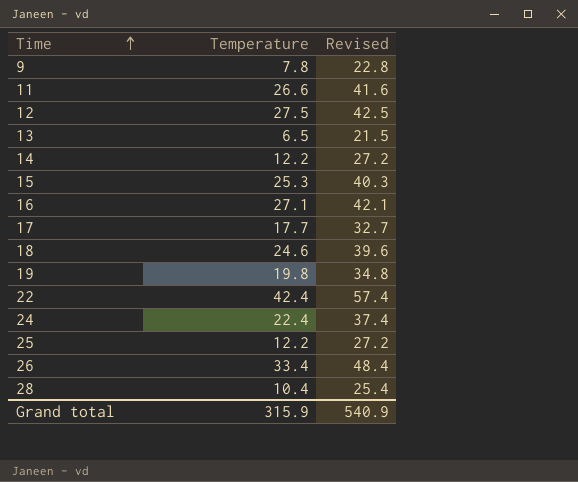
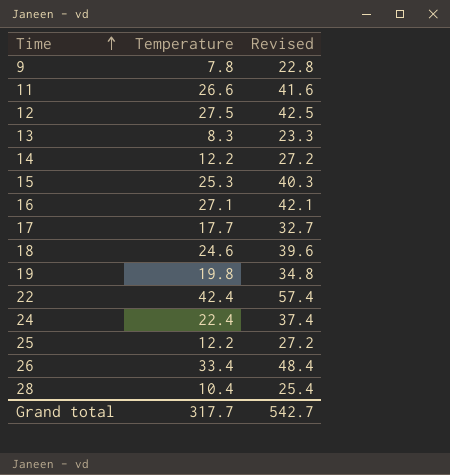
13 | Temperature: 6.5 -> 8.3
13 | Revised: 21.5 -> 23.3
Grand total | Temperature: 315.9 -> 317.7
Grand total | Revised: 540.9 -> 542.7

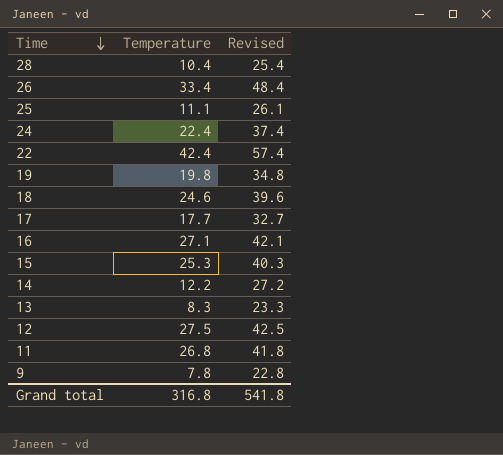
row order: Time ascending -> Time descending
25 | Temperature: 12.2 -> 11.1
25 | Revised: 27.2 -> 26.1
11 | Temperature: 26.6 -> 26.8
11 | Revised: 41.6 -> 41.8
Grand total | Temperature: 317.7 -> 316.8
Grand total | Revised: 542.7 -> 541.8

